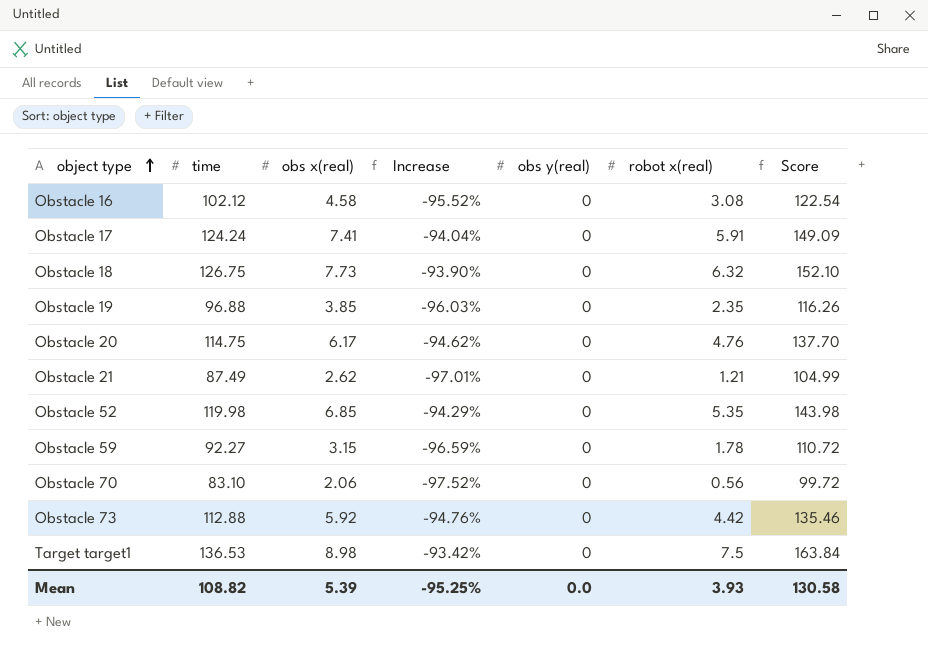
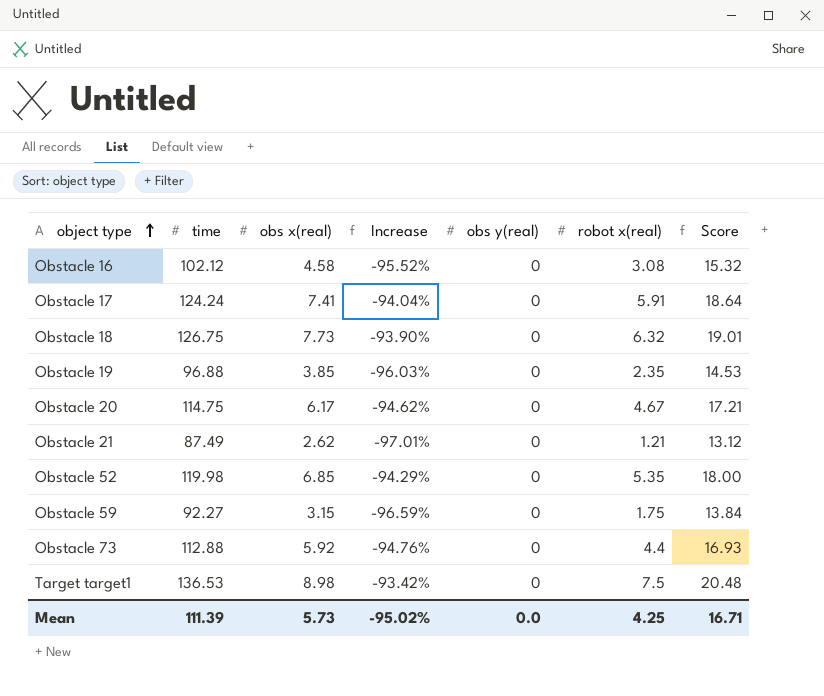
column Score | formula: [time] * 1.2 -> [time] * 0.15
row Obstacle 70: 83.10 | 2.06 | -97.52% | 0 | 0.56 | 99.72 -> none
Obstacle 20 | robot x(real): 4.76 -> 4.67
Obstacle 59 | robot x(real): 1.78 -> 1.75
Obstacle 73 | robot x(real): 4.42 -> 4.4
Mean | time: 108.82 -> 111.39
Mean | obs x(real): 5.39 -> 5.73
Mean | Increase: -95.25% -> -95.02%
Mean | robot x(real): 3.93 -> 4.25
Mean | Score: 130.58 -> 16.71

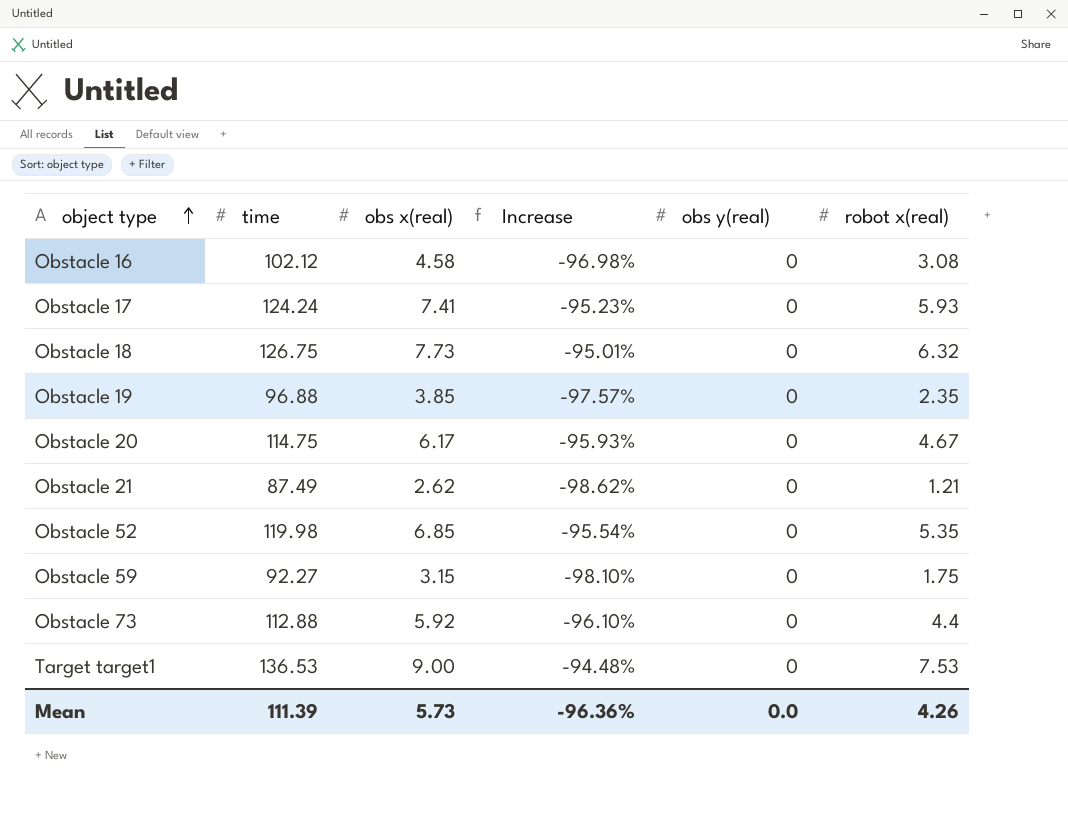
column Score | formula: [time] * 0.15 -> none
column Increase | formula: ([obs x(real)] - [time]) / [time] -> ([robot x(real)] - [time]) / [time]
Obstacle 17 | robot x(real): 5.91 -> 5.93
Target target1 | obs x(real): 8.98 -> 9.00
Target target1 | robot x(real): 7.5 -> 7.53
Mean | Increase: -95.02% -> -96.36%
Mean | robot x(real): 4.25 -> 4.26

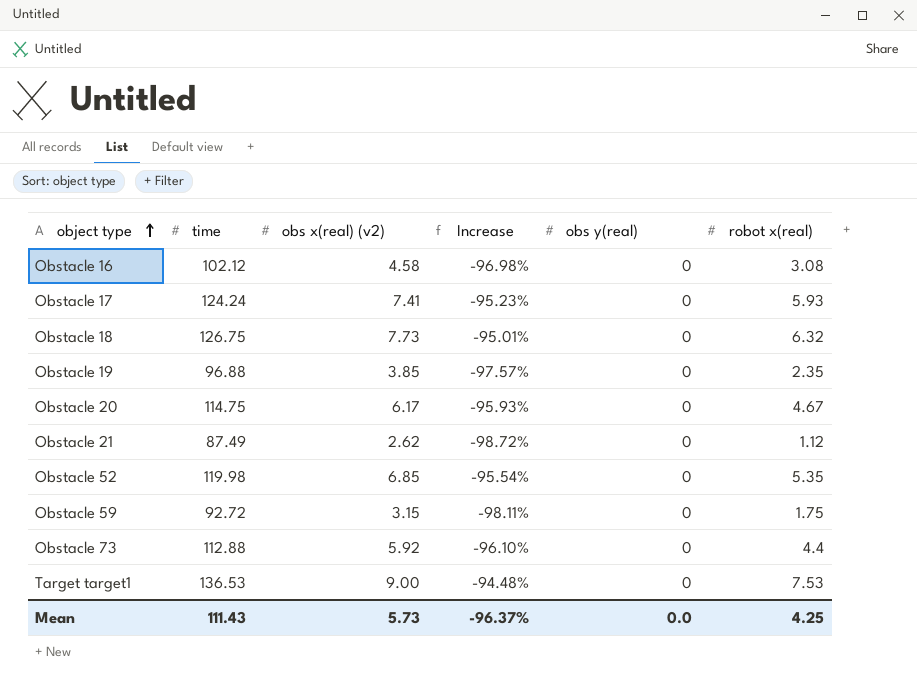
column name: obs x(real) -> obs x(real) (v2)
Obstacle 21 | Increase: -98.62% -> -98.72%
Obstacle 21 | robot x(real): 1.21 -> 1.12
Obstacle 59 | time: 92.27 -> 92.72
Obstacle 59 | Increase: -98.10% -> -98.11%
Mean | time: 111.39 -> 111.43
Mean | Increase: -96.36% -> -96.37%
Mean | robot x(real): 4.26 -> 4.25

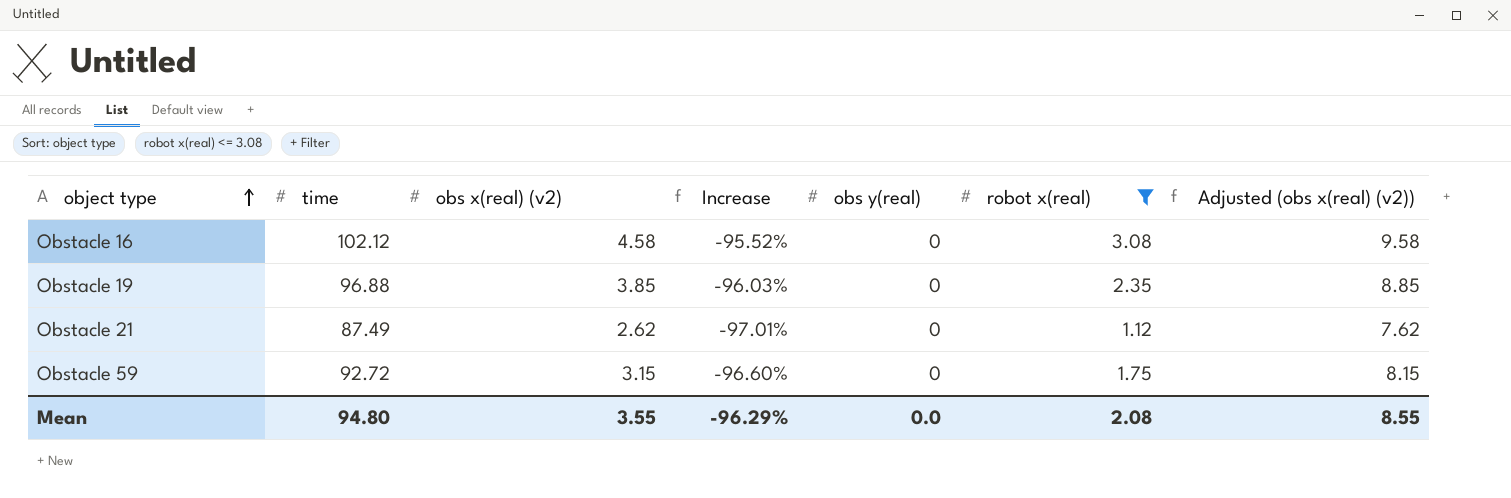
filter: none -> robot x(real) <= 3.08
column Increase | formula: ([robot x(real)] - [time]) / [time] -> ([obs x(real) (v2)] - [time]) / [time]
column Adjusted (obs x(real) (v2)) | formula: none -> [obs x(real) (v2)] + 5
Mean | time: 111.43 -> 94.80
Mean | obs x(real) (v2): 5.73 -> 3.55
Mean | Increase: -96.37% -> -96.29%
Mean | robot x(real): 4.25 -> 2.08

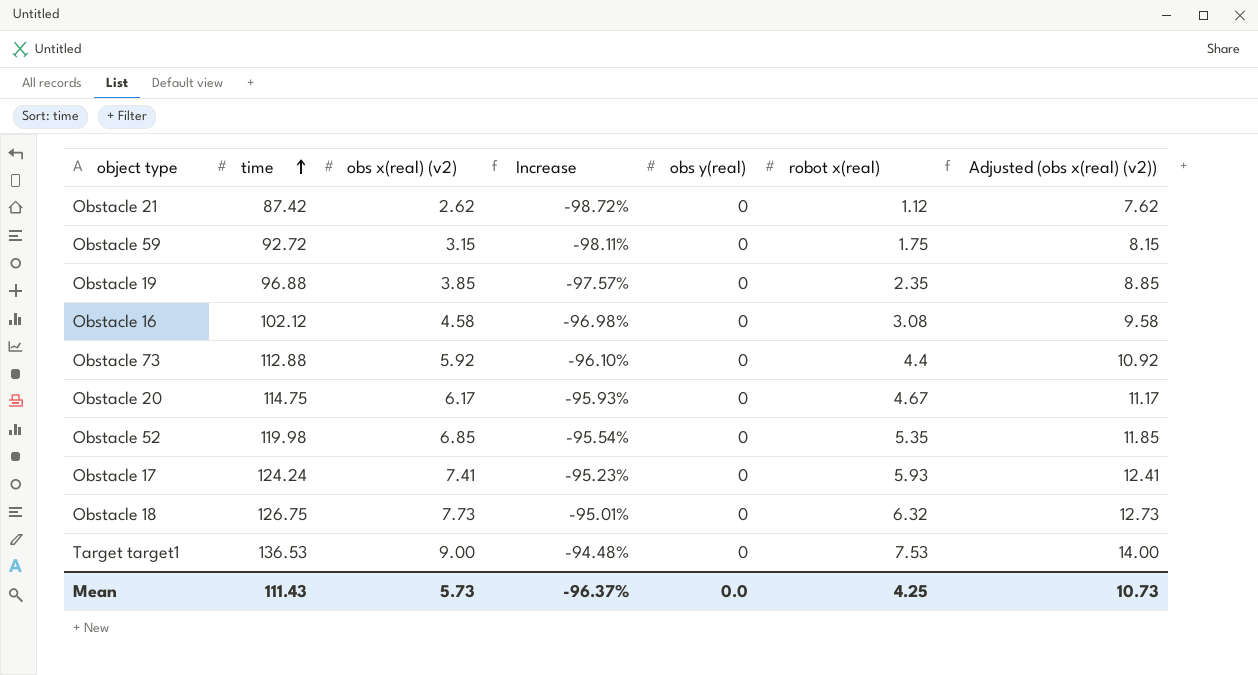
filter: robot x(real) <= 3.08 -> none
row order: object type ascending -> time ascending
column Increase | formula: ([obs x(real) (v2)] - [time]) / [time] -> ([robot x(real)] - [time]) / [time]
Obstacle 21 | time: 87.49 -> 87.42
Mean | time: 94.80 -> 111.43
Mean | obs x(real) (v2): 3.55 -> 5.73
Mean | Increase: -96.29% -> -96.37%
Mean | robot x(real): 2.08 -> 4.25
Mean | Adjusted (obs x(real) (v2)): 8.55 -> 10.73

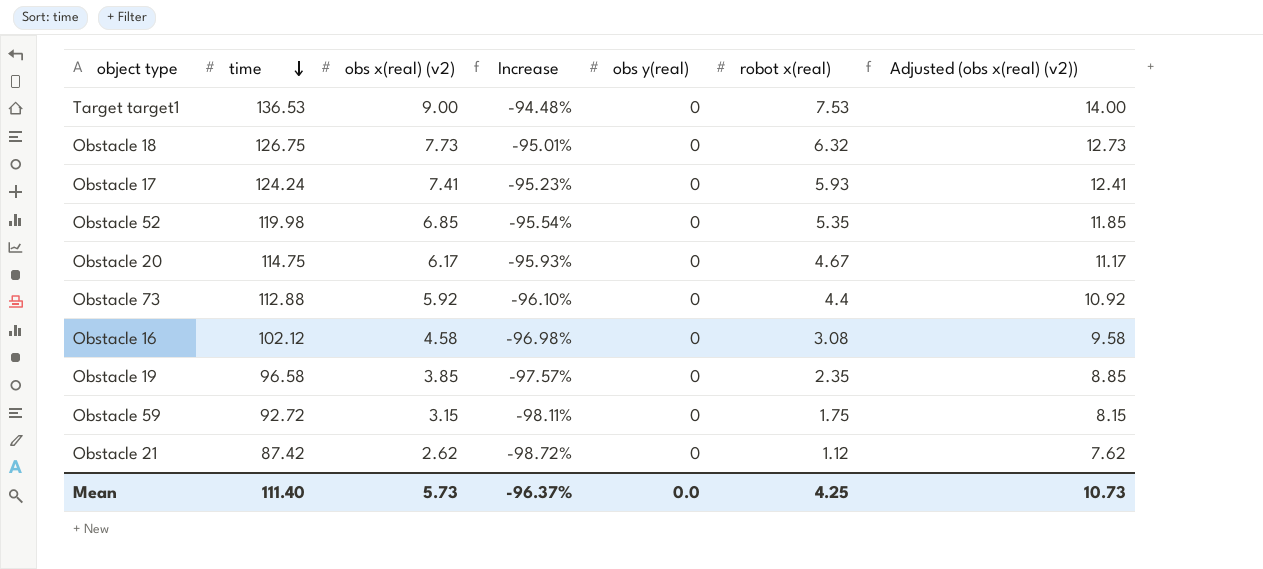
row order: time ascending -> time descending
Obstacle 19 | time: 96.88 -> 96.58
Mean | time: 111.43 -> 111.40

